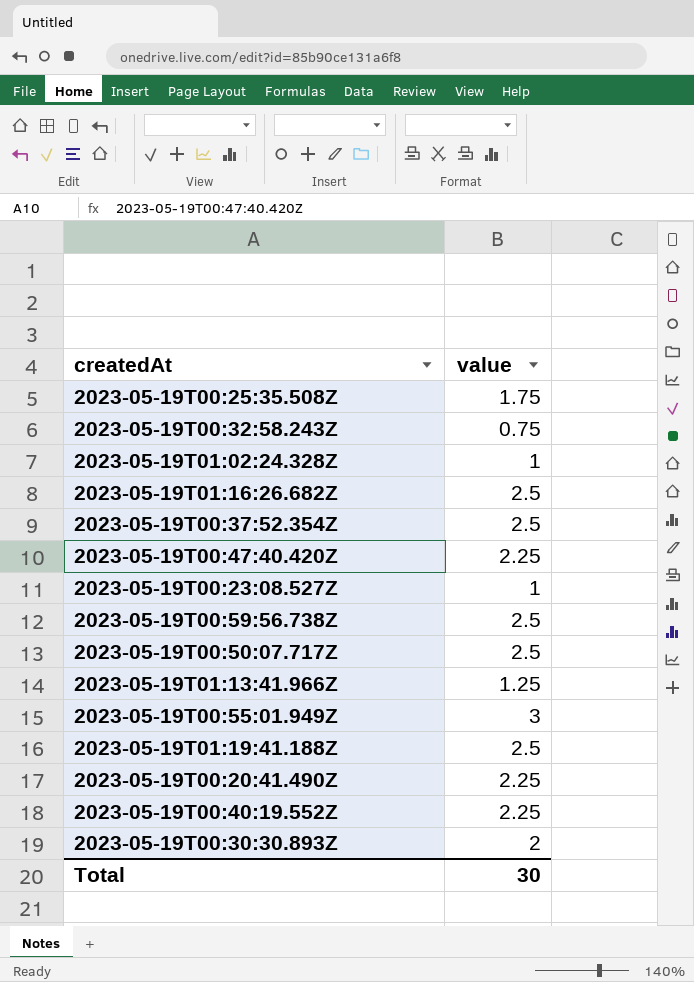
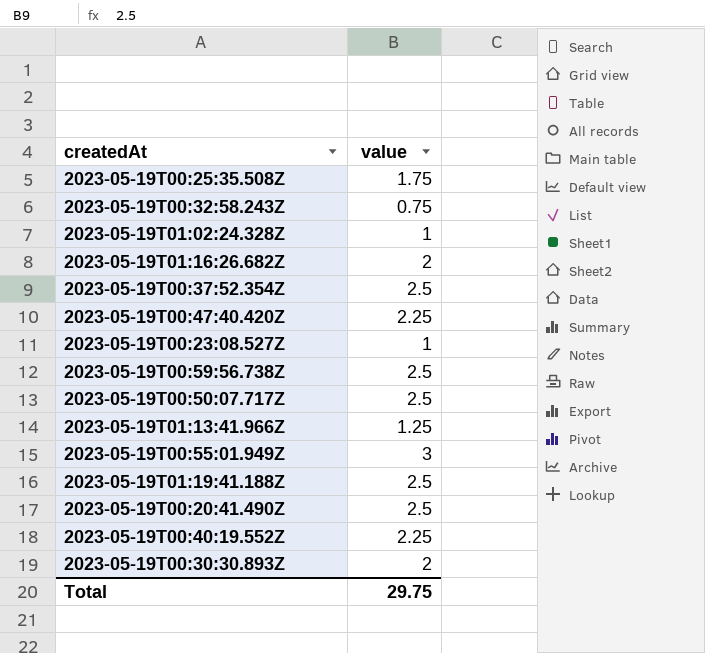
2023-05-19T01:16:26.682Z | value: 2.5 -> 2
2023-05-19T00:20:41.490Z | value: 2.25 -> 2.5
Total | value: 30 -> 29.75

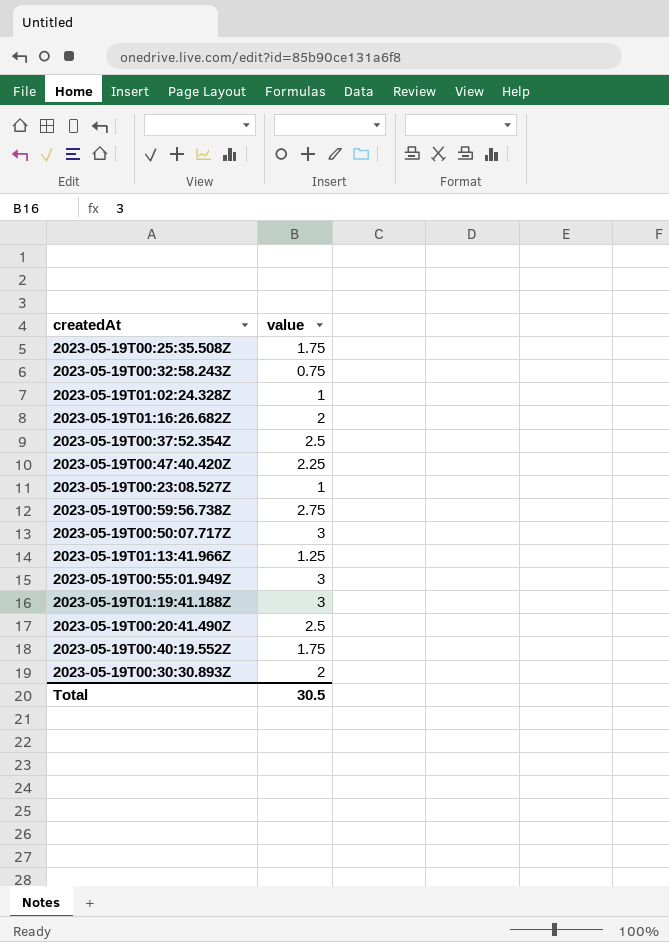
2023-05-19T00:59:56.738Z | value: 2.5 -> 2.75
2023-05-19T00:50:07.717Z | value: 2.5 -> 3
2023-05-19T01:19:41.188Z | value: 2.5 -> 3
2023-05-19T00:40:19.552Z | value: 2.25 -> 1.75
Total | value: 29.75 -> 30.5

